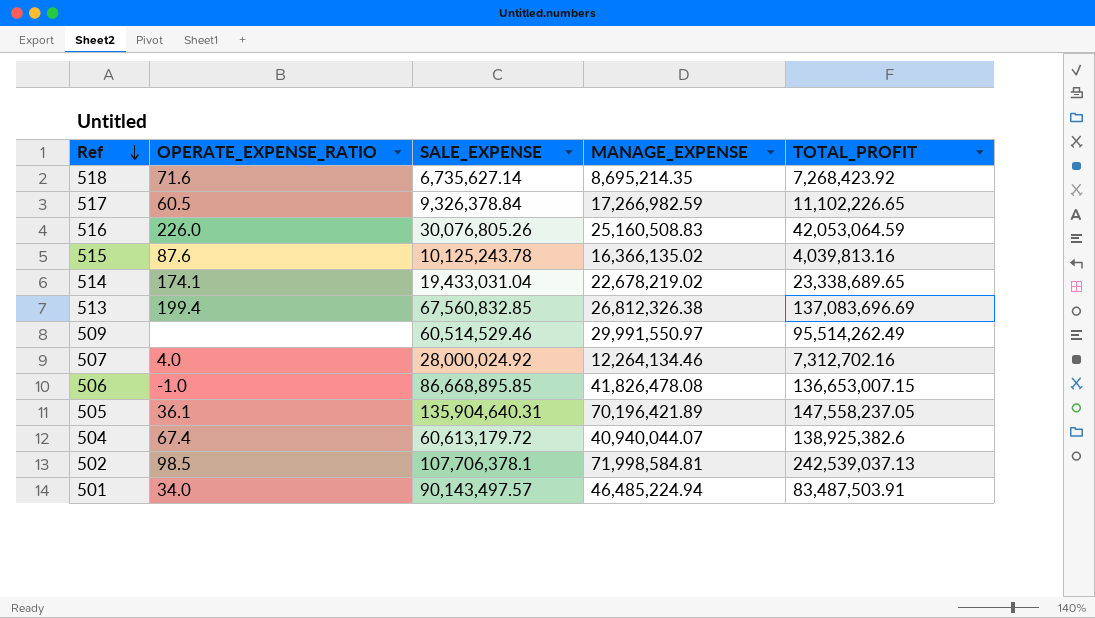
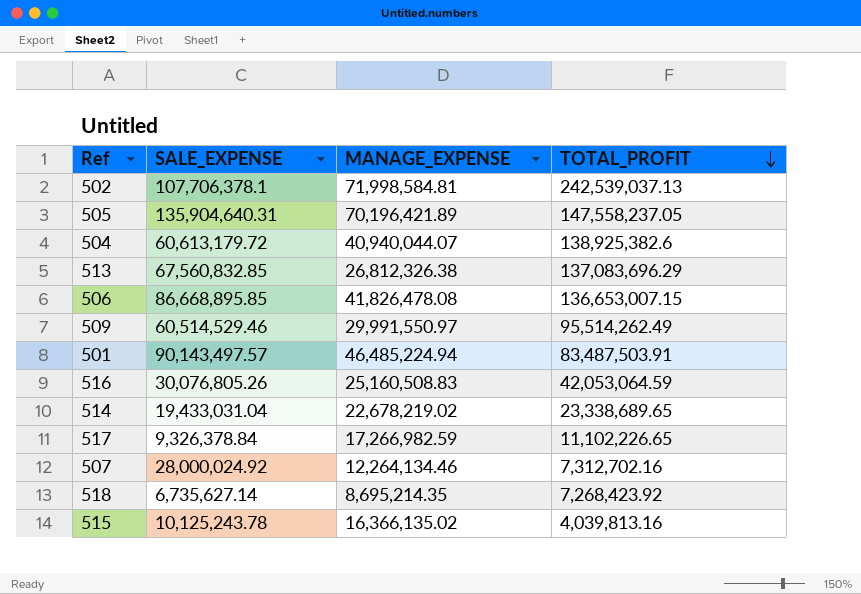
row order: Ref descending -> TOTAL_PROFIT descending
column OPERATE_EXPENSE_RATIO | position: 2 -> none
513 | TOTAL_PROFIT: 137,083,696.69 -> 137,083,696.29

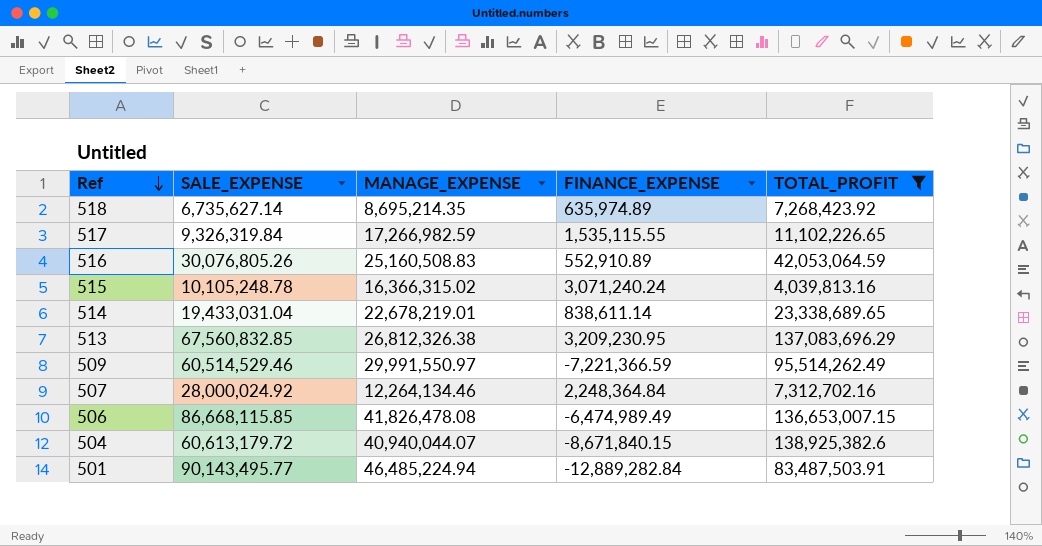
filter: none -> TOTAL_PROFIT <= 138,925,382.6
row order: TOTAL_PROFIT descending -> Ref descending
column FINANCE_EXPENSE | position: none -> 4
517 | SALE_EXPENSE: 9,326,378.84 -> 9,326,319.84
515 | SALE_EXPENSE: 10,125,243.78 -> 10,105,248.78
515 | MANAGE_EXPENSE: 16,366,135.02 -> 16,366,315.02
514 | MANAGE_EXPENSE: 22,678,219.02 -> 22,678,219.01
506 | SALE_EXPENSE: 86,668,895.85 -> 86,668,115.85
501 | SALE_EXPENSE: 90,143,497.57 -> 90,143,495.77

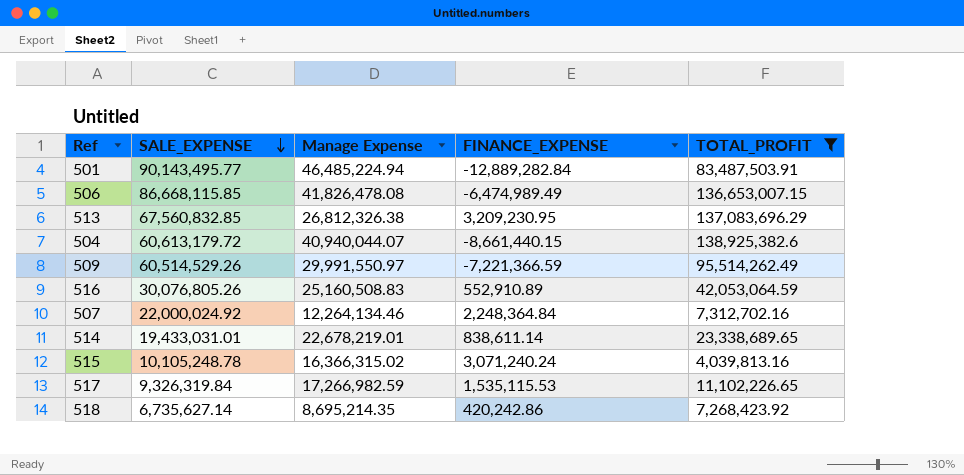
row order: Ref descending -> SALE_EXPENSE descending
column name: MANAGE_EXPENSE -> Manage Expense
504 | FINANCE_EXPENSE: -8,671,840.15 -> -8,661,440.15
509 | SALE_EXPENSE: 60,514,529.46 -> 60,514,529.26
507 | SALE_EXPENSE: 28,000,024.92 -> 22,000,024.92
514 | SALE_EXPENSE: 19,433,031.04 -> 19,433,031.01
517 | FINANCE_EXPENSE: 1,535,115.55 -> 1,535,115.53
518 | FINANCE_EXPENSE: 635,974.89 -> 420,242.86

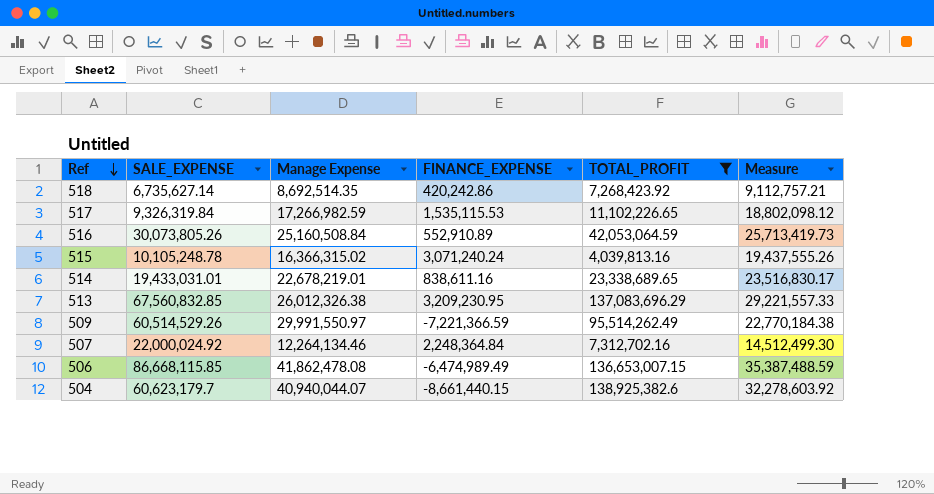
row order: SALE_EXPENSE descending -> Ref descending
column Measure | formula: none -> [Manage Expense] + [FINANCE_EXPENSE]
row 501: 90,143,495.77 | 46,485,224.94 | -12,889,282.84 | 83,487,503.91 -> none
518 | Manage Expense: 8,695,214.35 -> 8,692,514.35
516 | SALE_EXPENSE: 30,076,805.26 -> 30,073,805.26
516 | Manage Expense: 25,160,508.83 -> 25,160,508.84
514 | FINANCE_EXPENSE: 838,611.14 -> 838,611.16
513 | Manage Expense: 26,812,326.38 -> 26,012,326.38
506 | Manage Expense: 41,826,478.08 -> 41,862,478.08
504 | SALE_EXPENSE: 60,613,179.72 -> 60,623,179.7

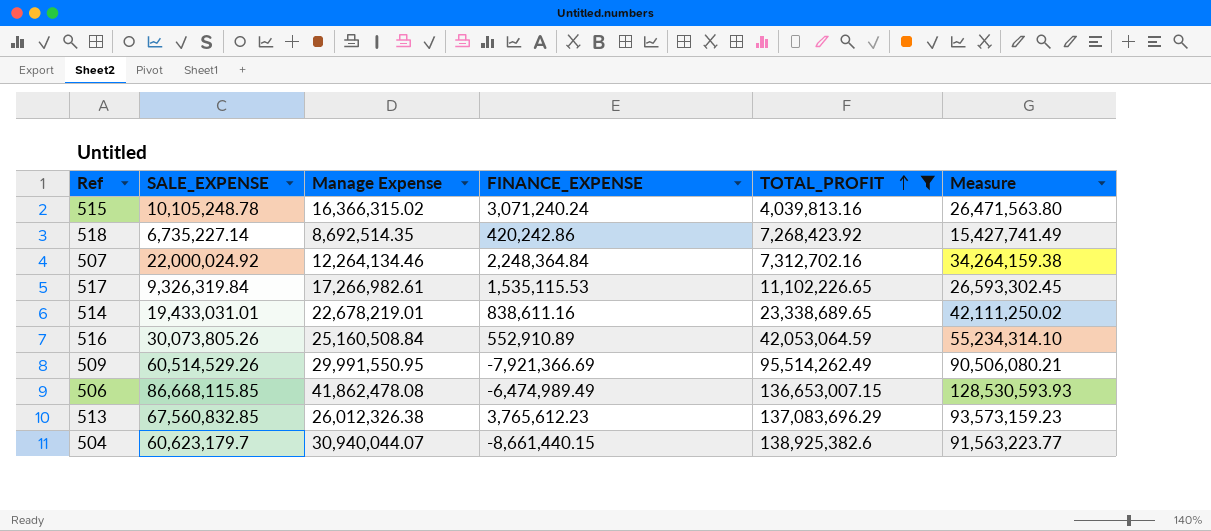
row order: Ref descending -> TOTAL_PROFIT ascending
column Measure | formula: [Manage Expense] + [FINANCE_EXPENSE] -> [SALE_EXPENSE] + [Manage Expense]
518 | SALE_EXPENSE: 6,735,627.14 -> 6,735,227.14
517 | Manage Expense: 17,266,982.59 -> 17,266,982.61
509 | Manage Expense: 29,991,550.97 -> 29,991,550.95
509 | FINANCE_EXPENSE: -7,221,366.59 -> -7,921,366.69
513 | FINANCE_EXPENSE: 3,209,230.95 -> 3,765,612.23
504 | Manage Expense: 40,940,044.07 -> 30,940,044.07

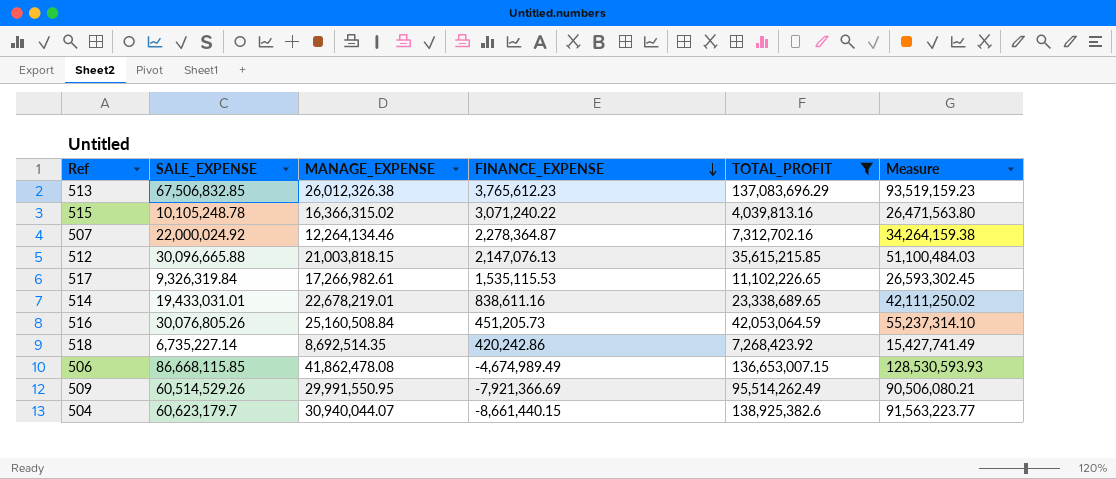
row order: TOTAL_PROFIT ascending -> FINANCE_EXPENSE descending
column name: Manage Expense -> MANAGE_EXPENSE
513 | SALE_EXPENSE: 67,560,832.85 -> 67,506,832.85
513 | Measure: 93,573,159.23 -> 93,519,159.23
515 | FINANCE_EXPENSE: 3,071,240.24 -> 3,071,240.22
507 | FINANCE_EXPENSE: 2,248,364.84 -> 2,278,364.87
row 512: none -> 30,096,665.88 | 21,003,818.15 | 2,147,076.13 | 35,615,215.85 | 51,100,484.03
516 | SALE_EXPENSE: 30,073,805.26 -> 30,076,805.26
516 | FINANCE_EXPENSE: 552,910.89 -> 451,205.73
516 | Measure: 55,234,314.10 -> 55,237,314.10
506 | FINANCE_EXPENSE: -6,474,989.49 -> -4,674,989.49

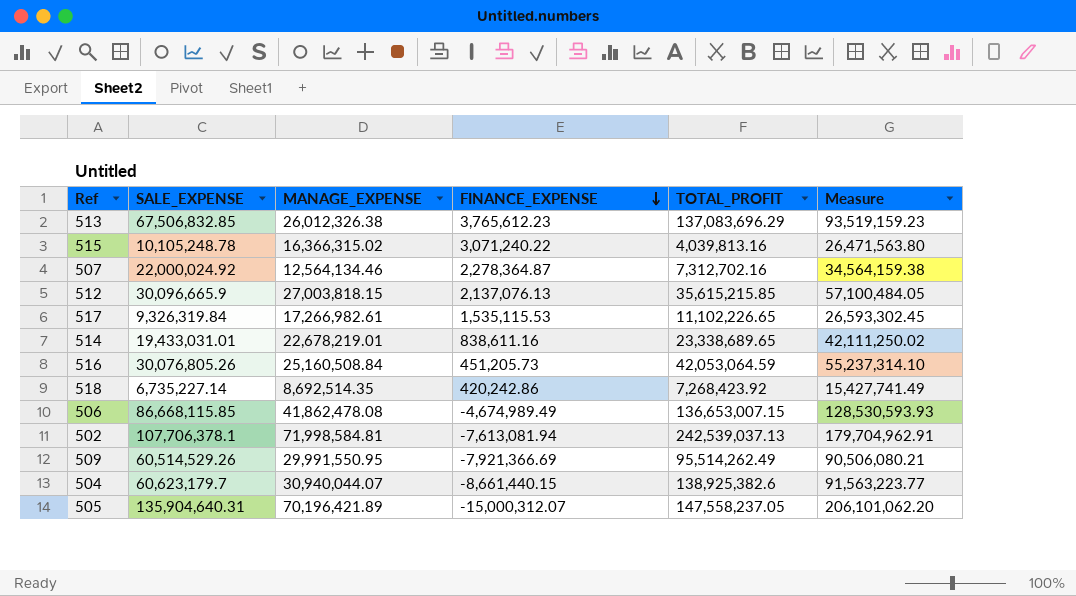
filter: TOTAL_PROFIT <= 138,925,382.6 -> none
507 | MANAGE_EXPENSE: 12,264,134.46 -> 12,564,134.46
507 | Measure: 34,264,159.38 -> 34,564,159.38
512 | SALE_EXPENSE: 30,096,665.88 -> 30,096,665.9
512 | MANAGE_EXPENSE: 21,003,818.15 -> 27,003,818.15
512 | FINANCE_EXPENSE: 2,147,076.13 -> 2,137,076.13
512 | Measure: 51,100,484.03 -> 57,100,484.05

